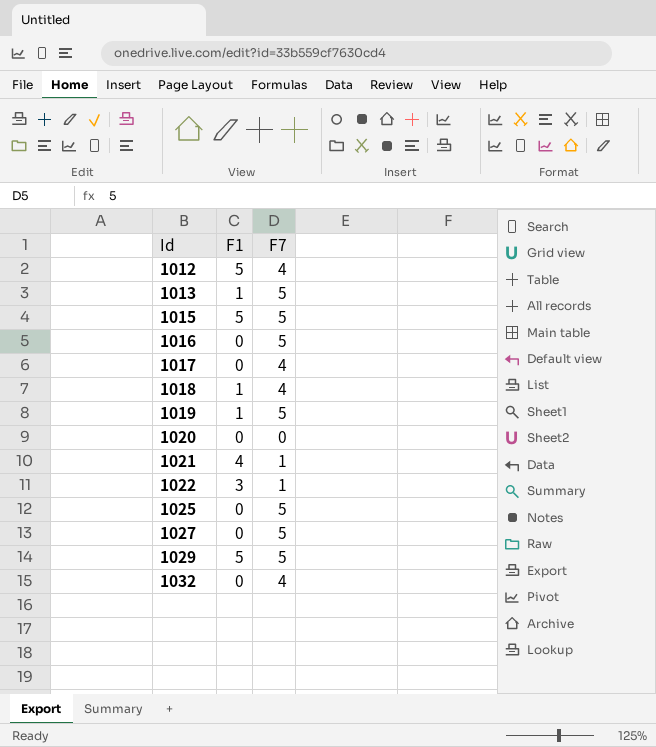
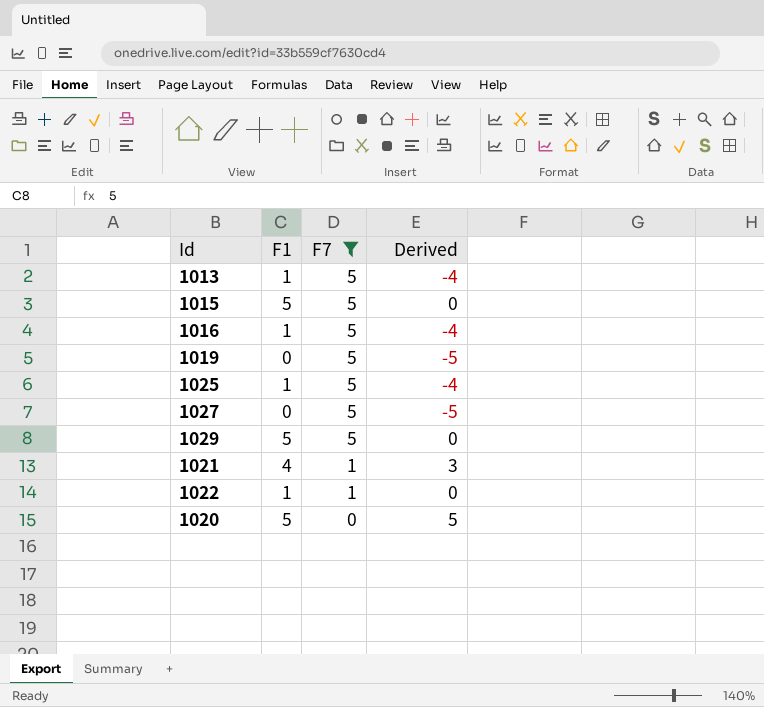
filter: none -> F7 != 4
row order: Id ascending -> F7 descending
column Derived | formula: none -> [F1] - [F7]
1016 | F1: 0 -> 1
1019 | F1: 1 -> 0
1025 | F1: 0 -> 1
1022 | F1: 3 -> 1
1020 | F1: 0 -> 5

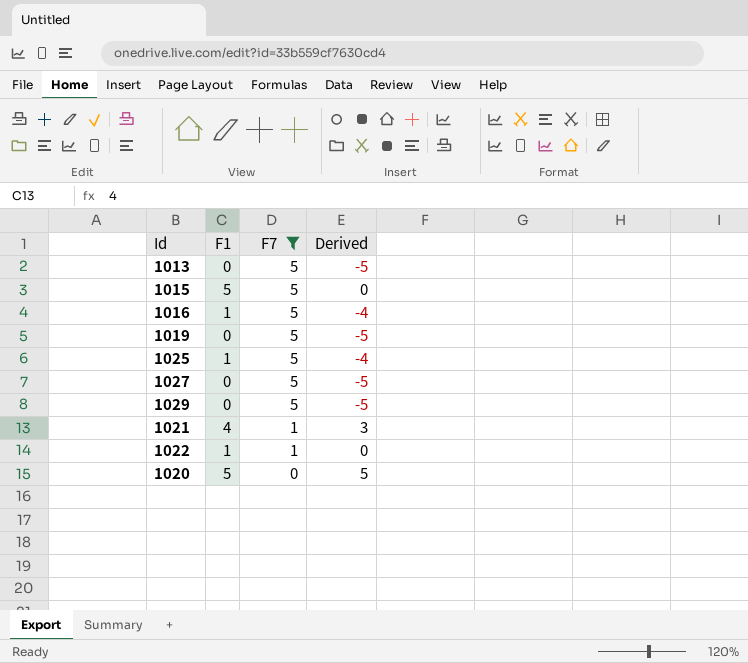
1013 | F1: 1 -> 0
1013 | Derived: -4 -> -5
1029 | F1: 5 -> 0
1029 | Derived: 0 -> -5

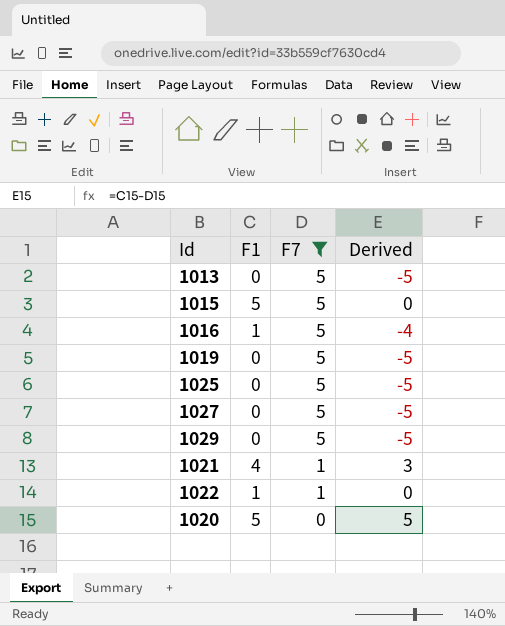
1025 | F1: 1 -> 0
1025 | Derived: -4 -> -5

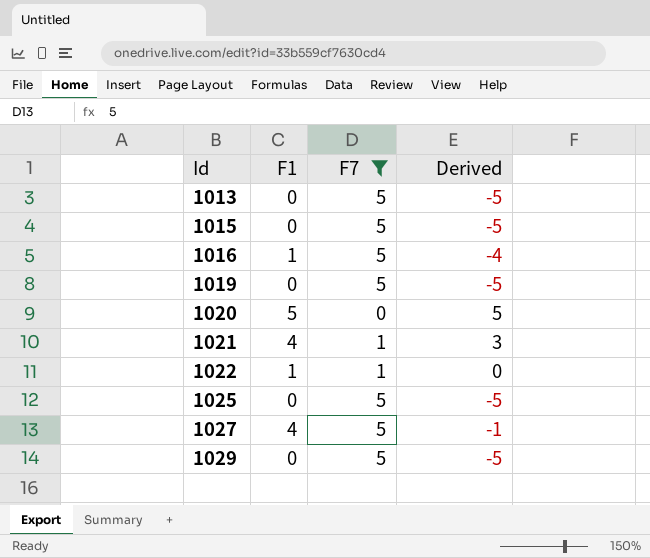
row order: F7 descending -> Id ascending
1015 | F1: 5 -> 0
1015 | Derived: 0 -> -5
1027 | F1: 0 -> 4
1027 | Derived: -5 -> -1

